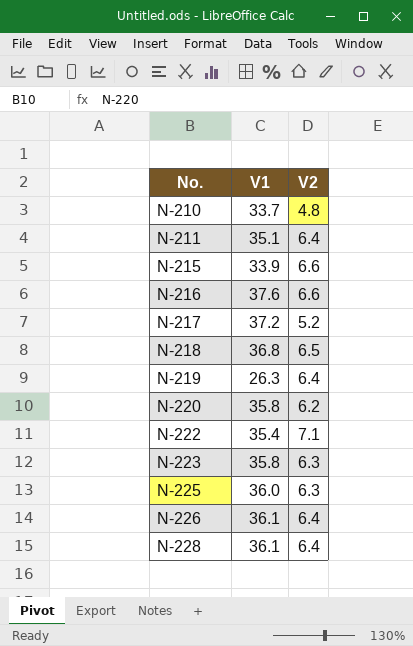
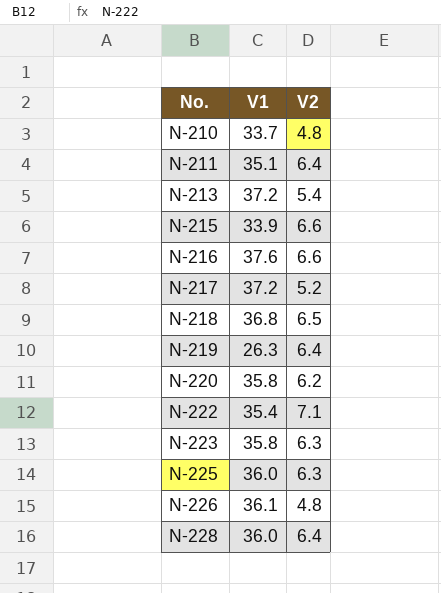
row N-213: none -> 37.2 | 5.4
N-226 | V2: 6.4 -> 4.8
N-228 | V1: 36.1 -> 36.0

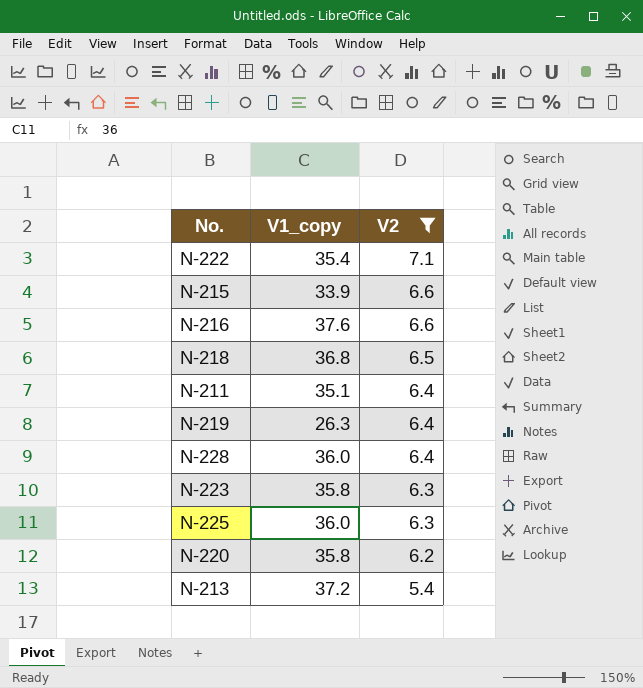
filter: none -> V2 >= 5.4
row order: No. ascending -> V2 descending
column name: V1 -> V1_copy

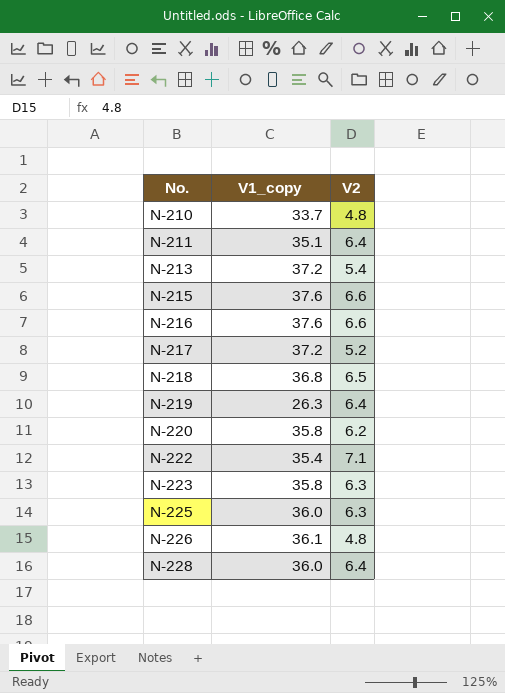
filter: V2 >= 5.4 -> none
row order: V2 descending -> No. ascending
N-215 | V1_copy: 33.9 -> 37.6

